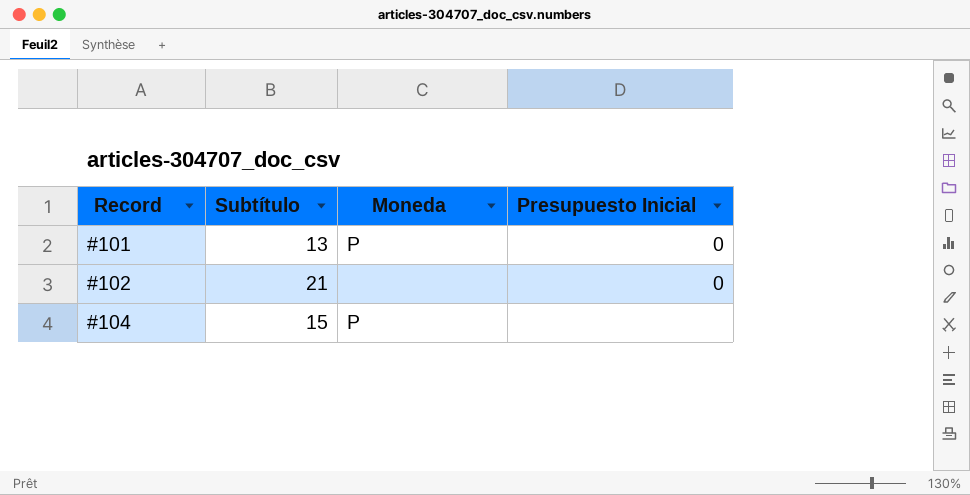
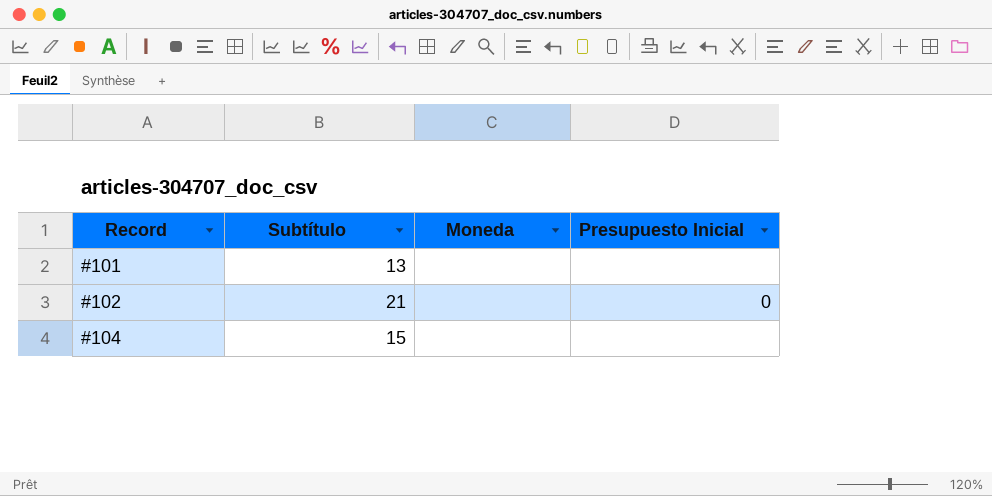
#101 | Moneda: P -> none
#101 | Presupuesto Inicial: 0 -> none
#104 | Moneda: P -> none

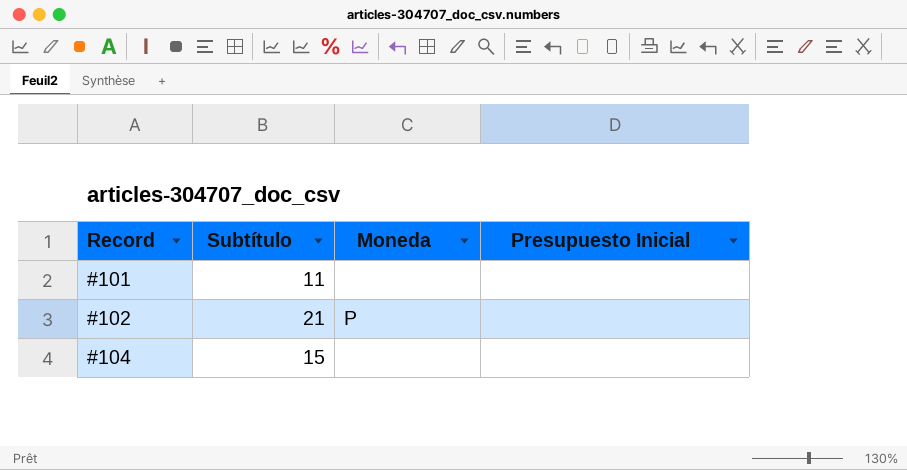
#101 | Subtítulo: 13 -> 11
#102 | Moneda: none -> P
#102 | Presupuesto Inicial: 0 -> none

